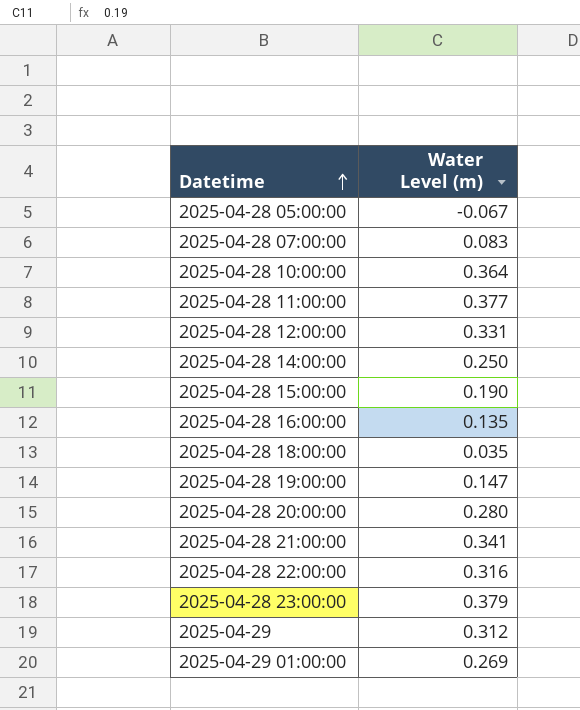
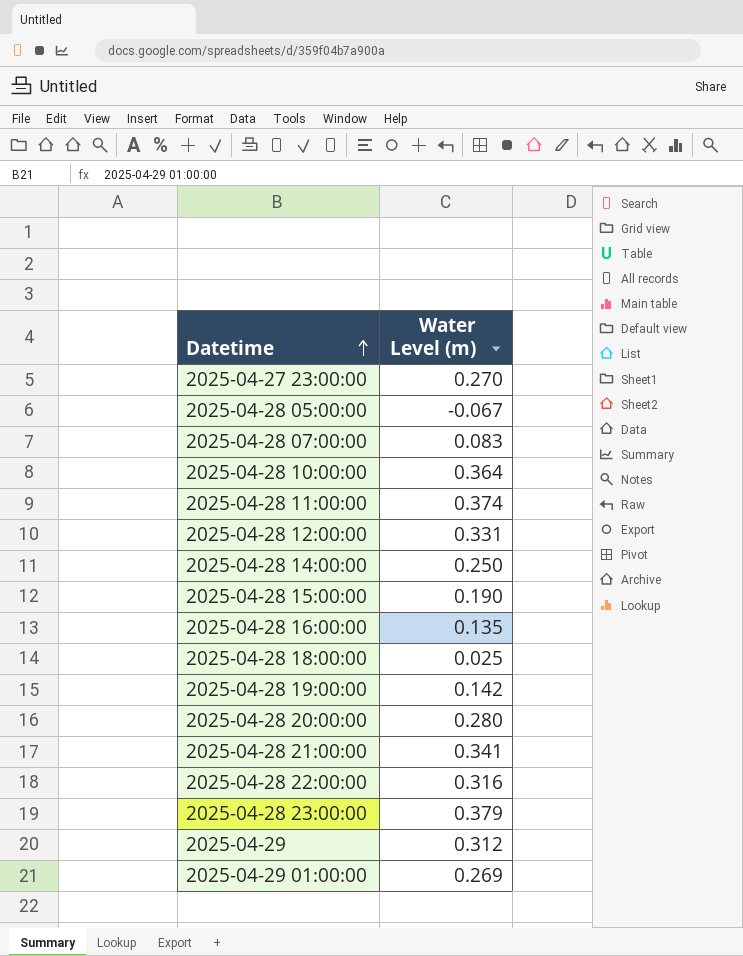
row 2025-04-27 23:00:00: none -> 0.270
2025-04-28 11:00:00 | Water Level (m): 0.377 -> 0.374
2025-04-28 18:00:00 | Water Level (m): 0.035 -> 0.025
2025-04-28 19:00:00 | Water Level (m): 0.147 -> 0.142

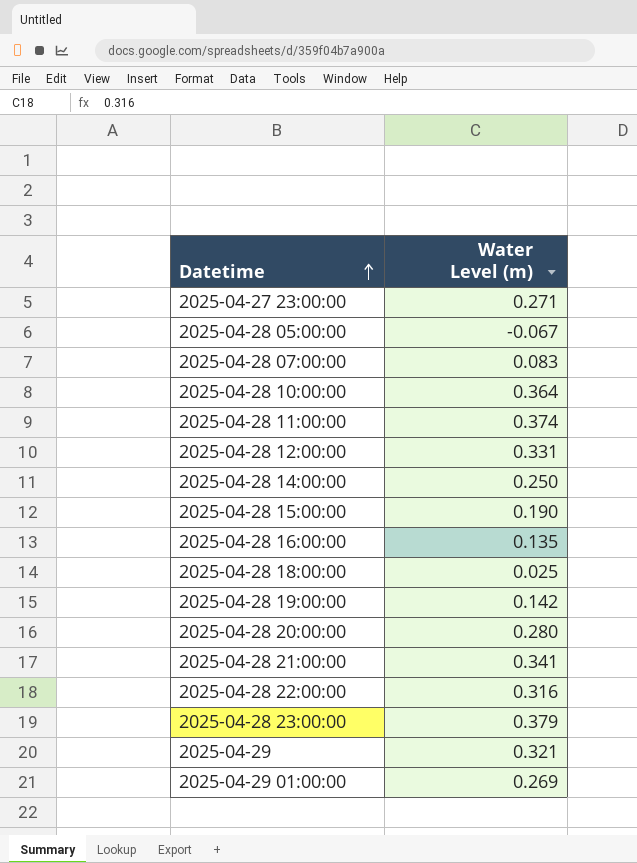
2025-04-27 23:00:00 | Water Level (m): 0.270 -> 0.271
2025-04-29 | Water Level (m): 0.312 -> 0.321

